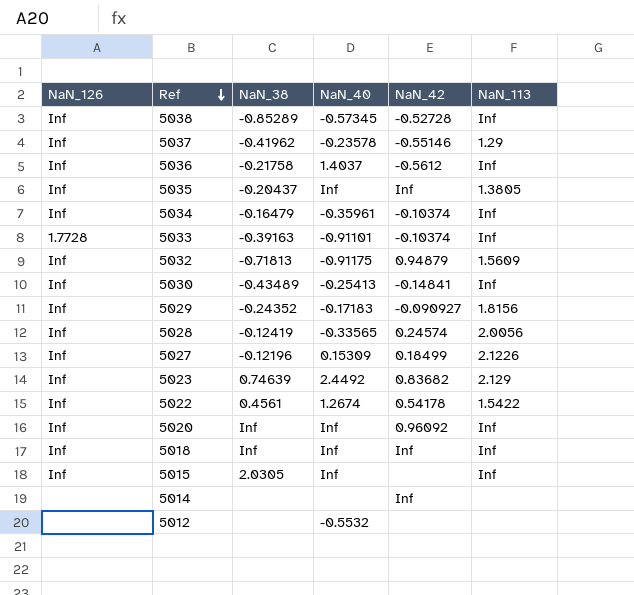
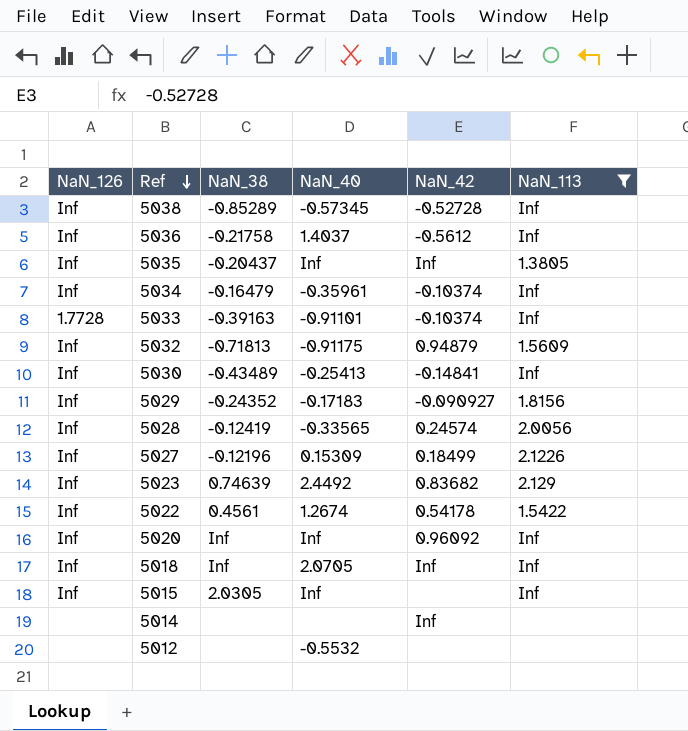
filter: none -> NaN_113 != 1.29
5018 | NaN_40: Inf -> 2.0705

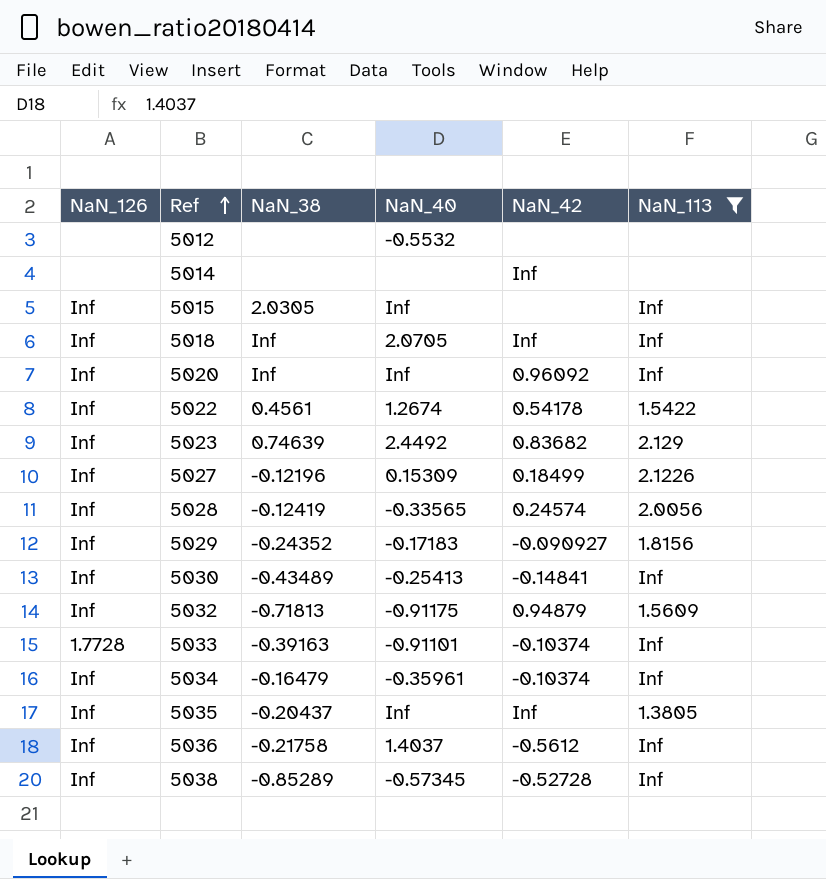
row order: Ref descending -> Ref ascending

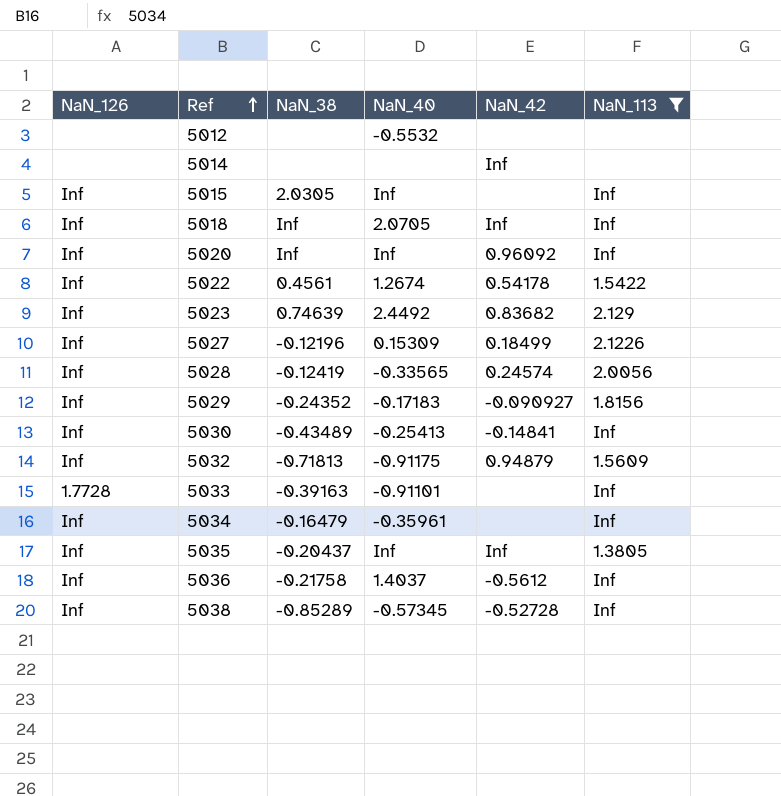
5033 | NaN_42: -0.10374 -> none
5034 | NaN_42: -0.10374 -> none

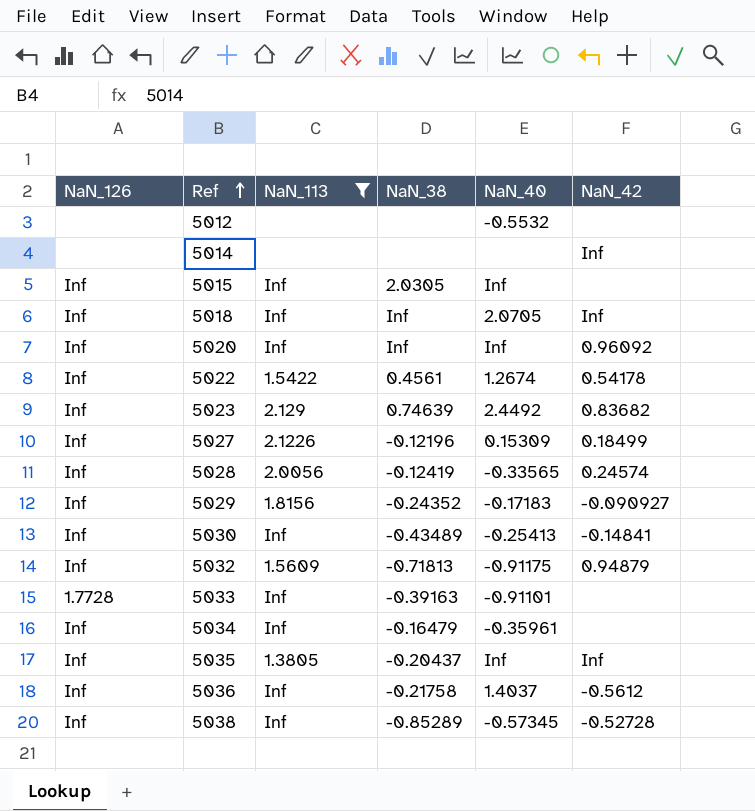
column NaN_113 | position: 6 -> 3

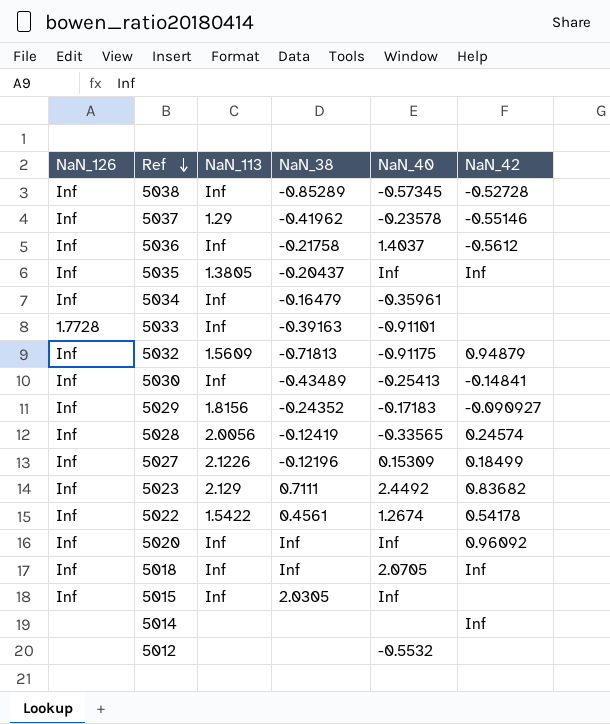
filter: NaN_113 != 1.29 -> none
row order: Ref ascending -> Ref descending
5023 | NaN_38: 0.74639 -> 0.7111

